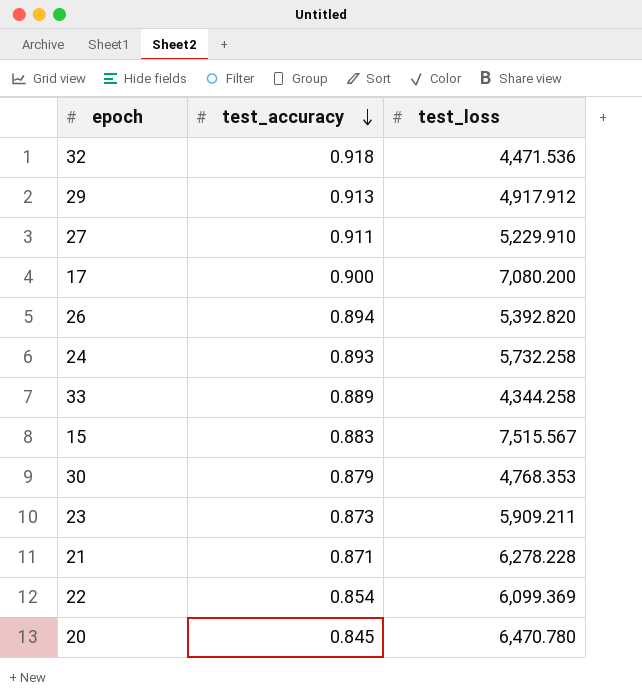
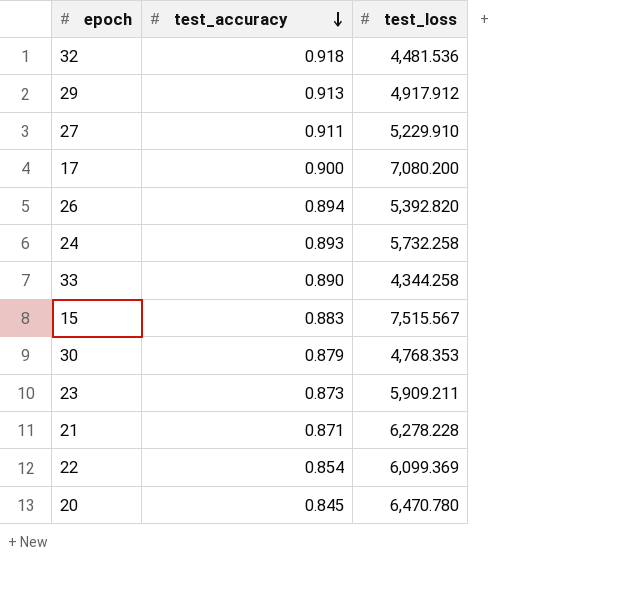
32 | test_loss: 4,471.536 -> 4,481.536
33 | test_accuracy: 0.889 -> 0.890

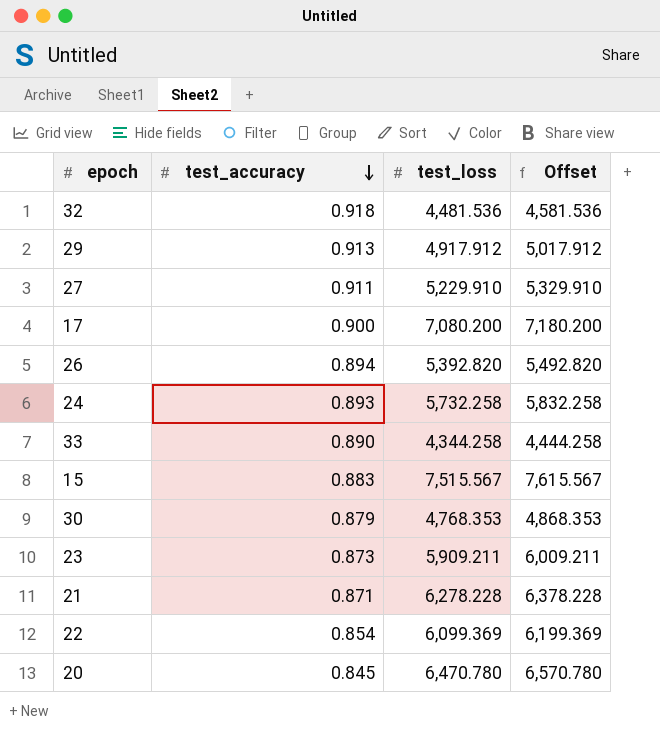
column Offset | formula: none -> [test_loss] + 100

